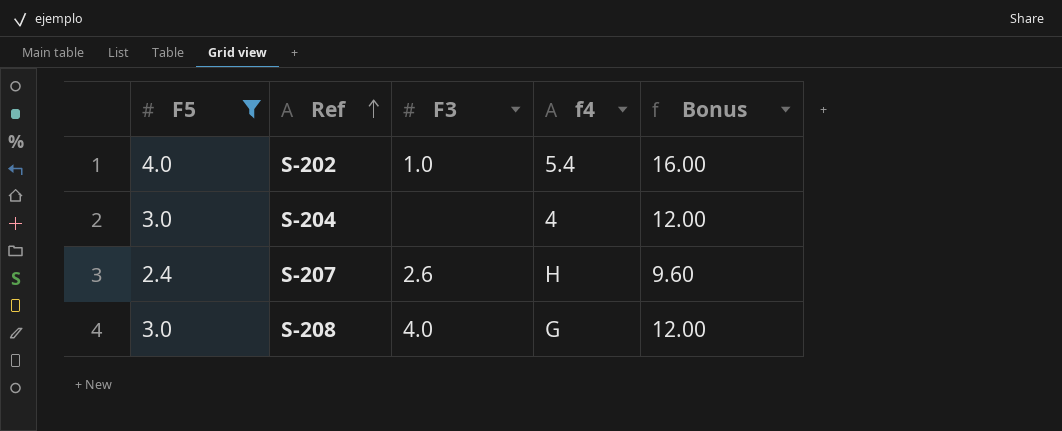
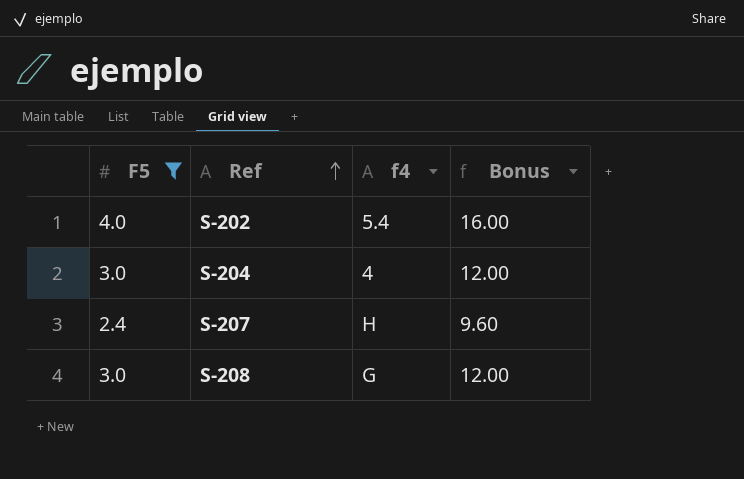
column F3 | position: 3 -> none

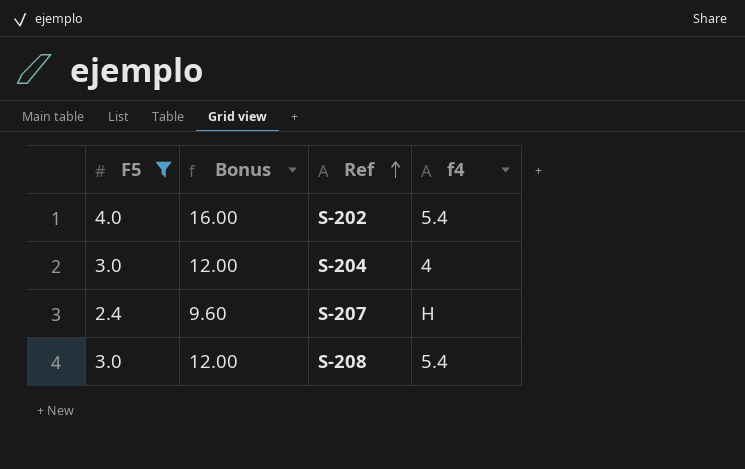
column Bonus | position: 4 -> 2
S-208 | f4: G -> 5.4

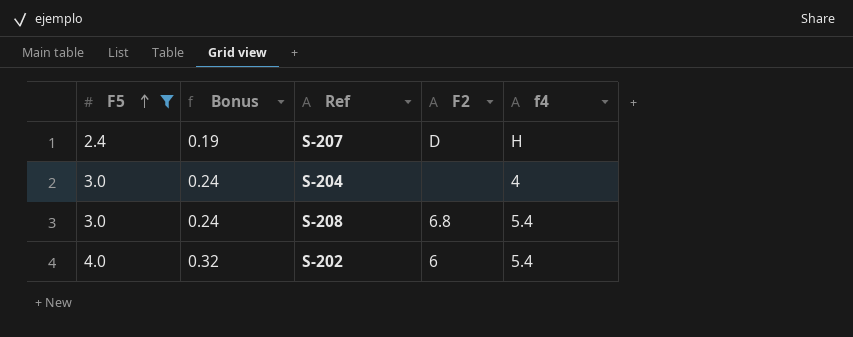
row order: Ref ascending -> F5 ascending
column Bonus | formula: [F5] * 4 -> [F5] * 0.08
column F2 | position: none -> 4

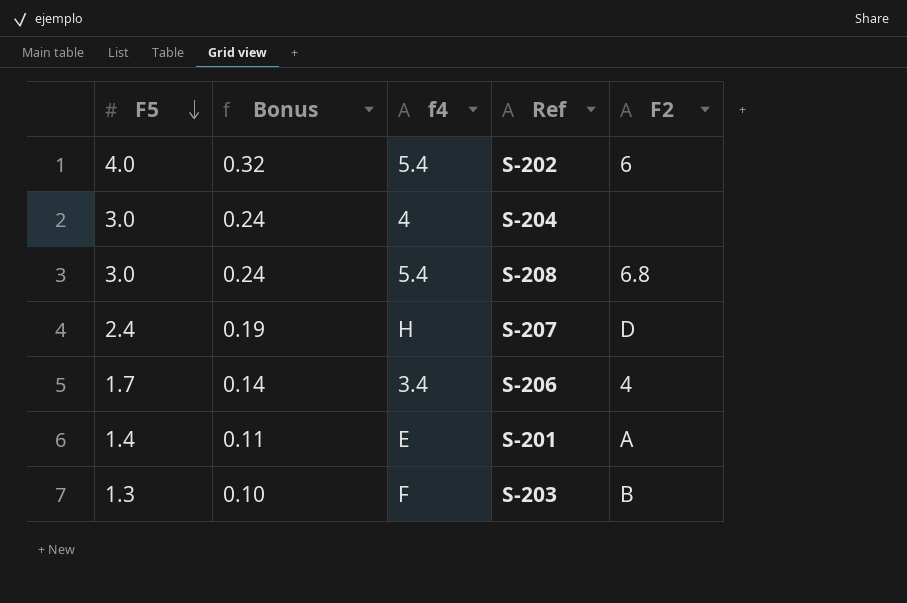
filter: F5 >= 2.4 -> none
row order: F5 ascending -> F5 descending
column f4 | position: 5 -> 3

